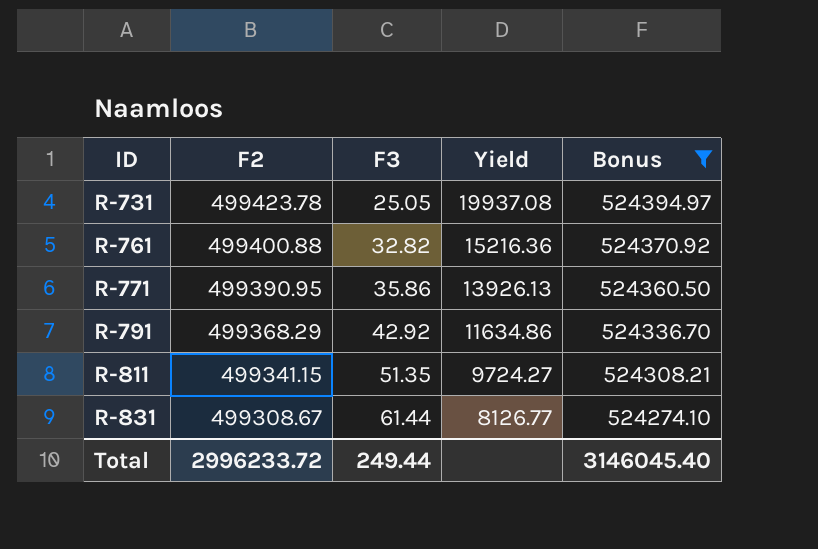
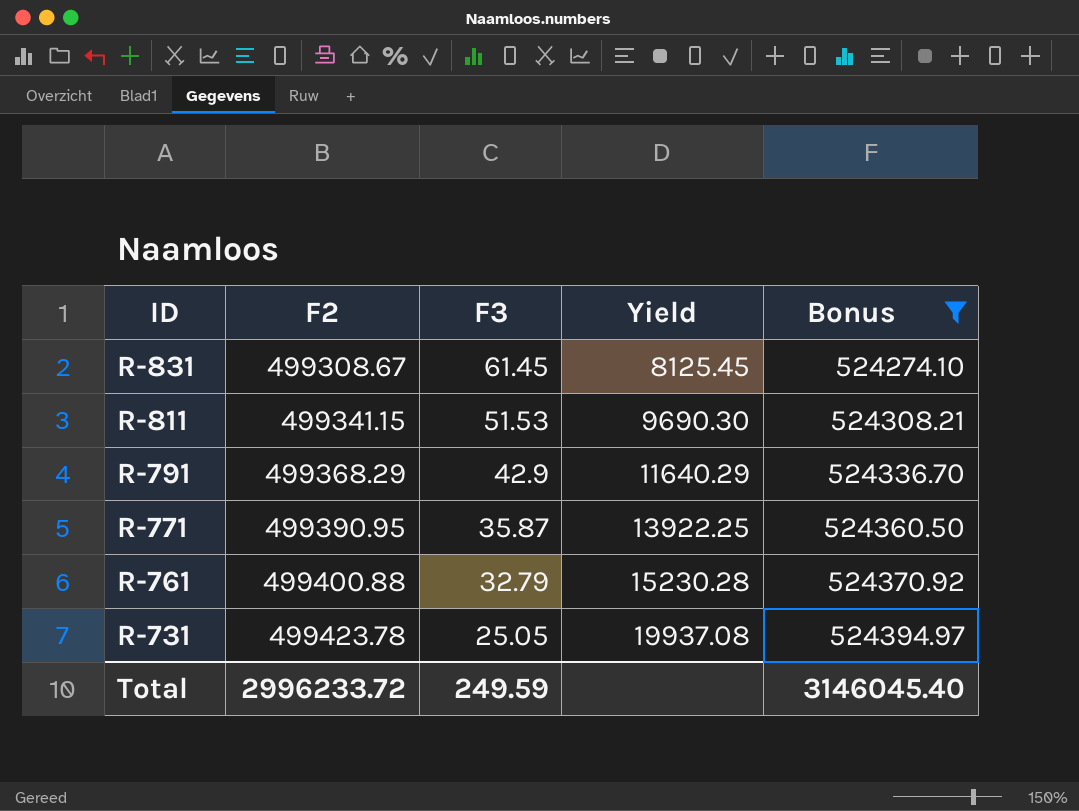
row order: ID ascending -> ID descending
R-831 | F3: 61.44 -> 61.45
R-831 | Yield: 8126.77 -> 8125.45
R-811 | F3: 51.35 -> 51.53
R-811 | Yield: 9724.27 -> 9690.30
R-791 | F3: 42.92 -> 42.9
R-791 | Yield: 11634.86 -> 11640.29
R-771 | F3: 35.86 -> 35.87
R-771 | Yield: 13926.13 -> 13922.25
R-761 | F3: 32.82 -> 32.79
R-761 | Yield: 15216.36 -> 15230.28
Total | F3: 249.44 -> 249.59

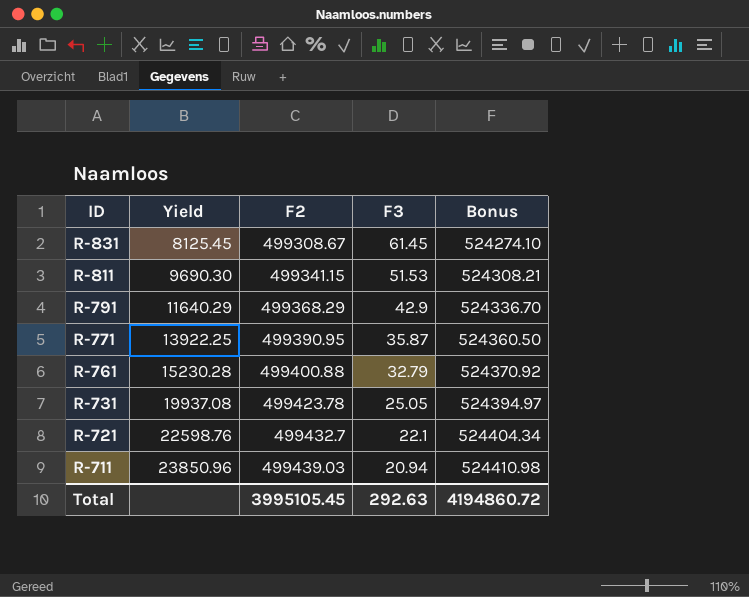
filter: Bonus <= 524394.97 -> none
column Yield | position: 4 -> 2
Total | F2: 2996233.72 -> 3995105.45
Total | F3: 249.59 -> 292.63
Total | Bonus: 3146045.40 -> 4194860.72

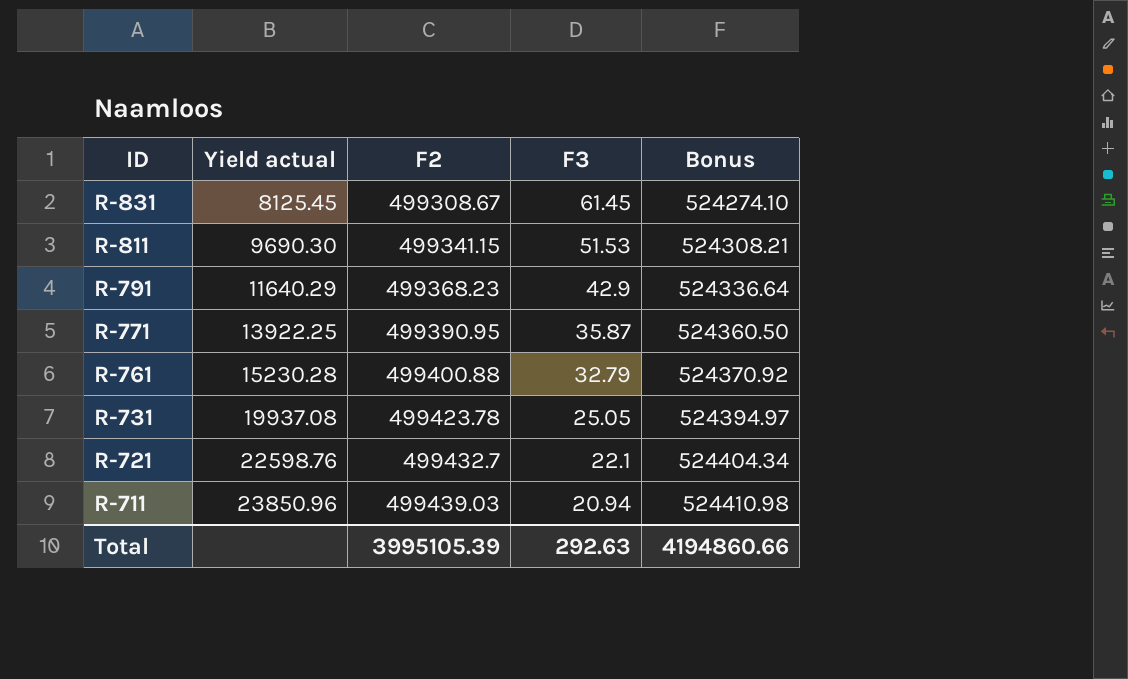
column name: Yield -> Yield actual
R-791 | F2: 499368.29 -> 499368.23
R-791 | Bonus: 524336.70 -> 524336.64
Total | F2: 3995105.45 -> 3995105.39
Total | Bonus: 4194860.72 -> 4194860.66

